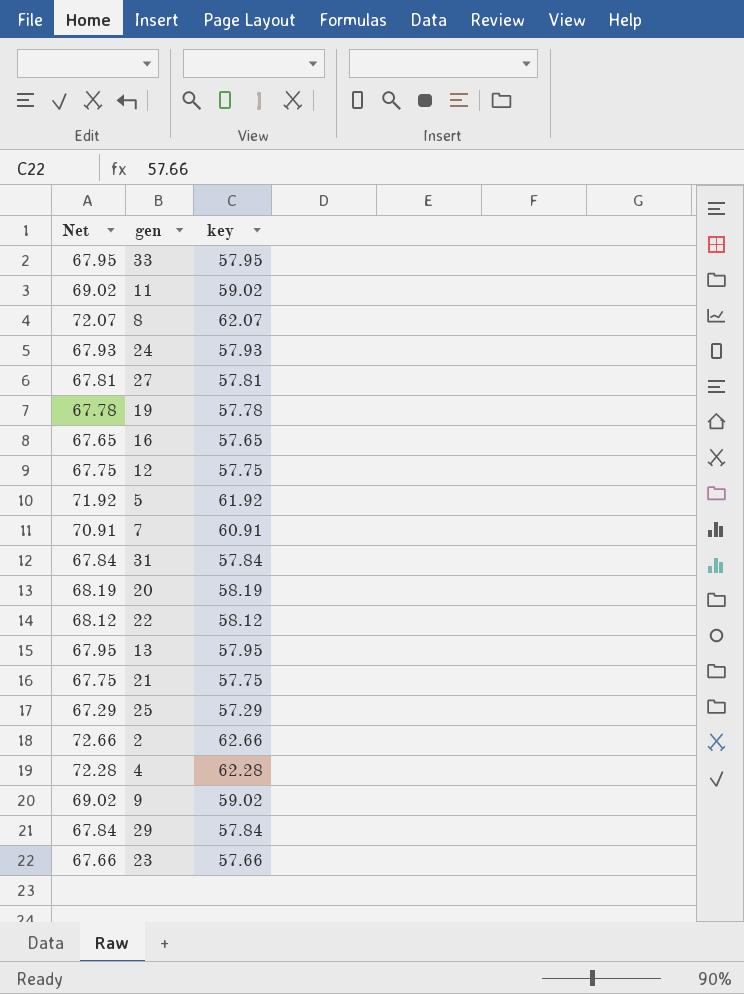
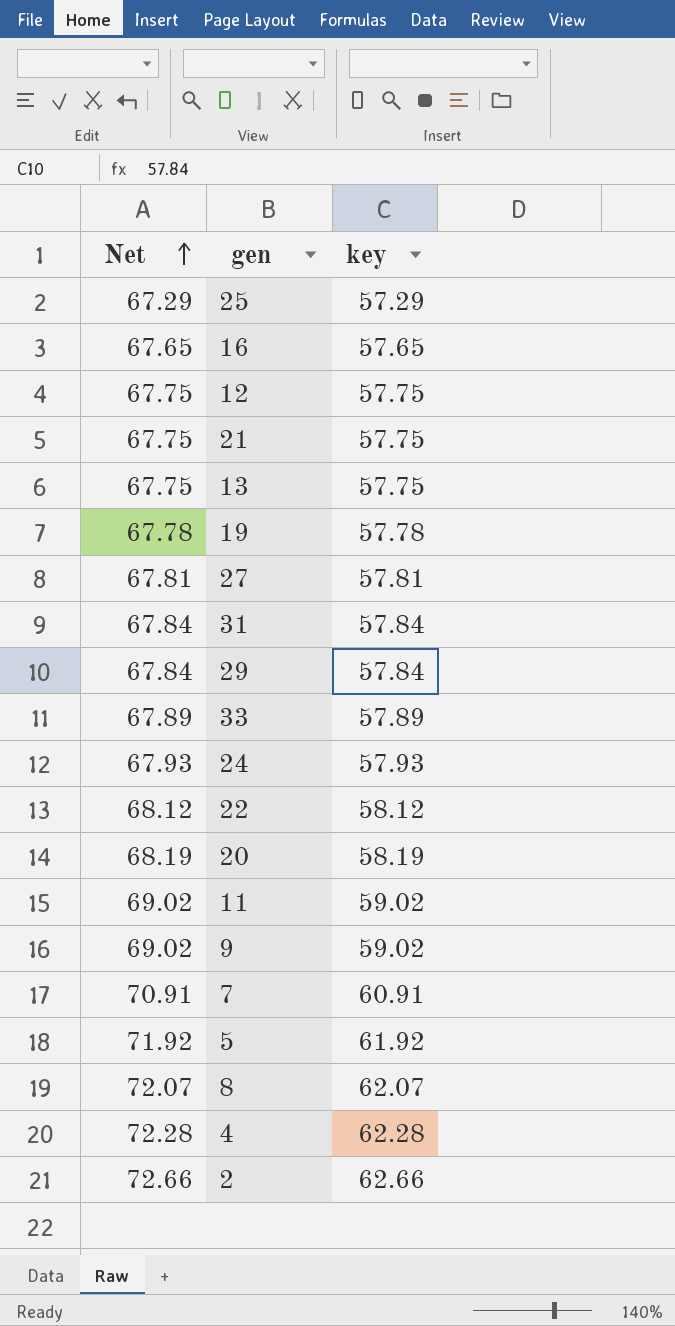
row order: none -> Net ascending
row 23: 67.66 | 57.66 -> none
13 | Net: 67.95 -> 67.75
13 | key: 57.95 -> 57.75
33 | Net: 67.95 -> 67.89
33 | key: 57.95 -> 57.89

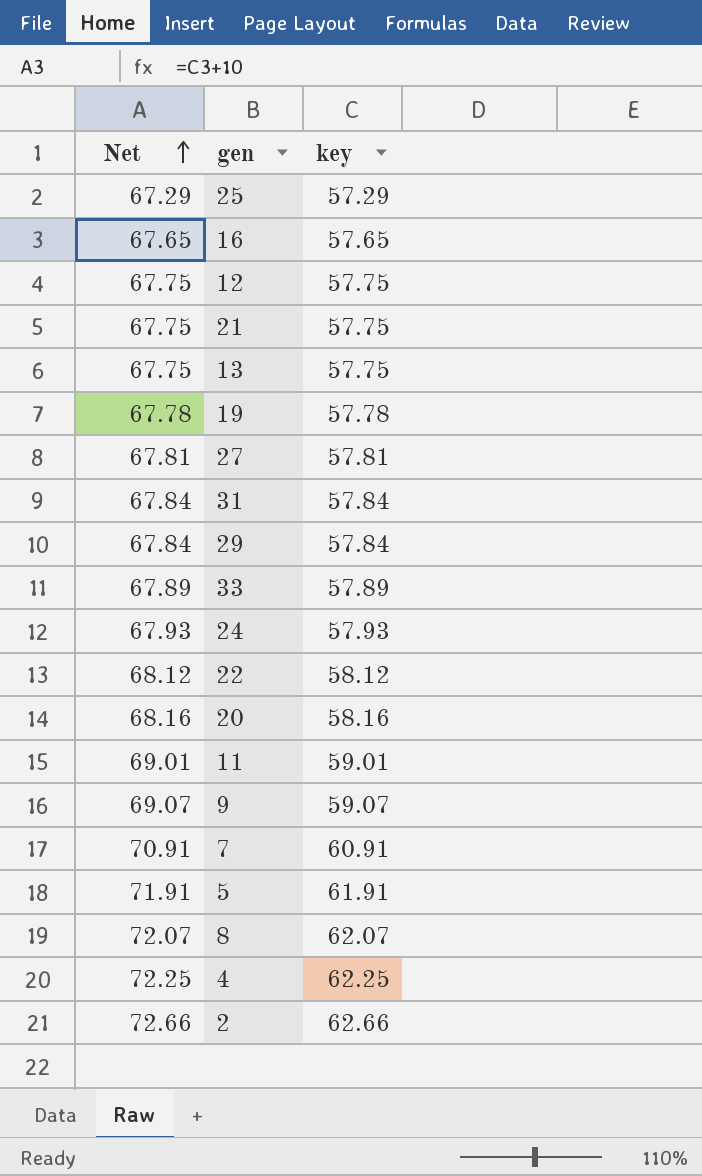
20 | Net: 68.19 -> 68.16
20 | key: 58.19 -> 58.16
11 | Net: 69.02 -> 69.01
11 | key: 59.02 -> 59.01
9 | Net: 69.02 -> 69.07
9 | key: 59.02 -> 59.07
5 | Net: 71.92 -> 71.91
5 | key: 61.92 -> 61.91
4 | Net: 72.28 -> 72.25
4 | key: 62.28 -> 62.25

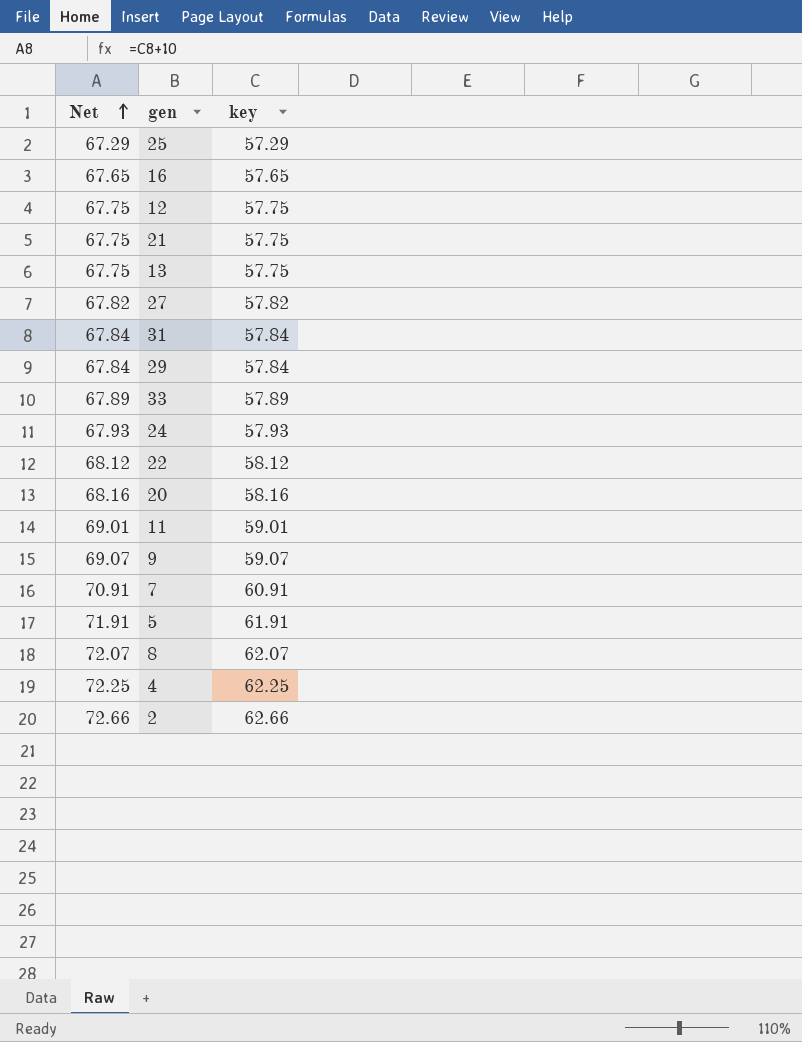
row 19: 67.78 | 57.78 -> none
27 | Net: 67.81 -> 67.82
27 | key: 57.81 -> 57.82

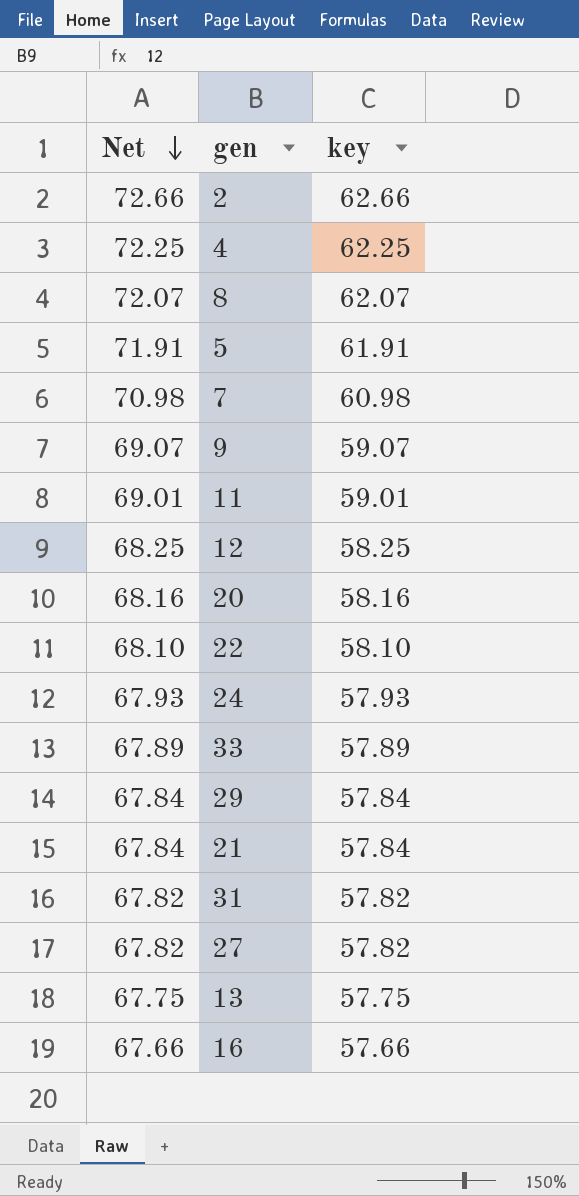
row order: Net ascending -> Net descending
row 25: 67.29 | 57.29 -> none
7 | Net: 70.91 -> 70.98
7 | key: 60.91 -> 60.98
12 | Net: 67.75 -> 68.25
12 | key: 57.75 -> 58.25
22 | Net: 68.12 -> 68.10
22 | key: 58.12 -> 58.10
21 | Net: 67.75 -> 67.84
21 | key: 57.75 -> 57.84
31 | Net: 67.84 -> 67.82
31 | key: 57.84 -> 57.82
16 | Net: 67.65 -> 67.66
16 | key: 57.65 -> 57.66

